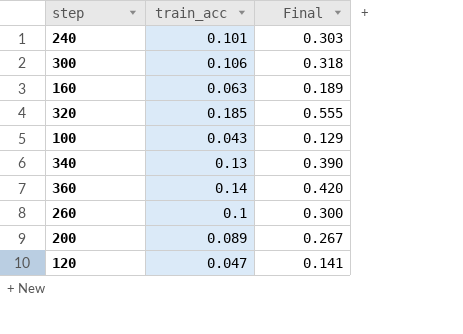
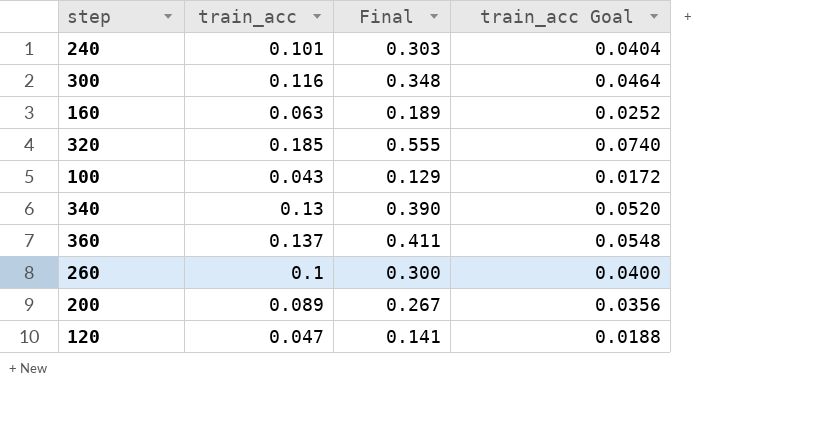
column train_acc Goal | formula: none -> [train_acc] * 0.4
300 | train_acc: 0.106 -> 0.116
300 | Final: 0.318 -> 0.348
360 | train_acc: 0.14 -> 0.137
360 | Final: 0.420 -> 0.411

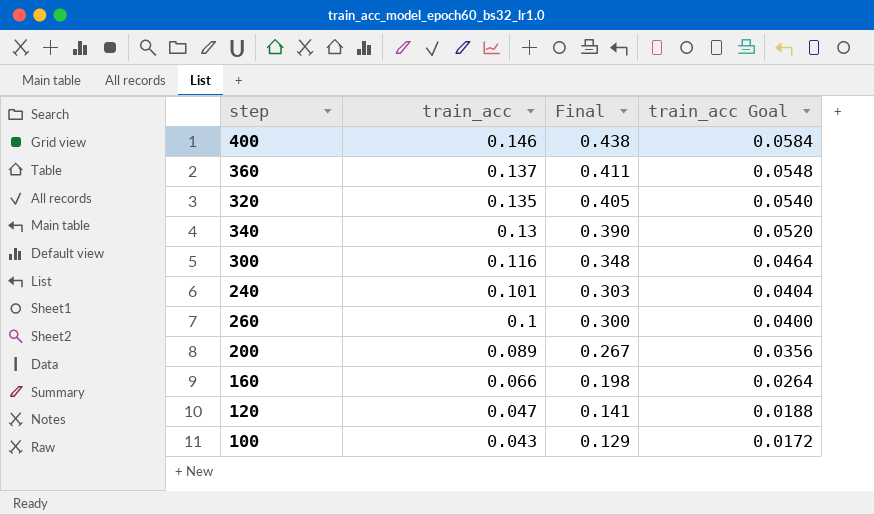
row order: none -> train_acc descending
row 400: none -> 0.146 | 0.438 | 0.0584
320 | train_acc: 0.185 -> 0.135
320 | Final: 0.555 -> 0.405
320 | train_acc Goal: 0.0740 -> 0.0540
160 | train_acc: 0.063 -> 0.066
160 | Final: 0.189 -> 0.198
160 | train_acc Goal: 0.0252 -> 0.0264

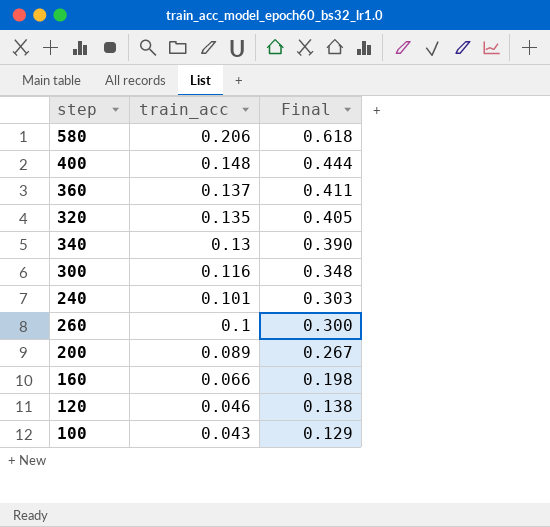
column train_acc Goal | formula: [train_acc] * 0.4 -> none
row 580: none -> 0.206 | 0.618
400 | train_acc: 0.146 -> 0.148
400 | Final: 0.438 -> 0.444
120 | train_acc: 0.047 -> 0.046
120 | Final: 0.141 -> 0.138

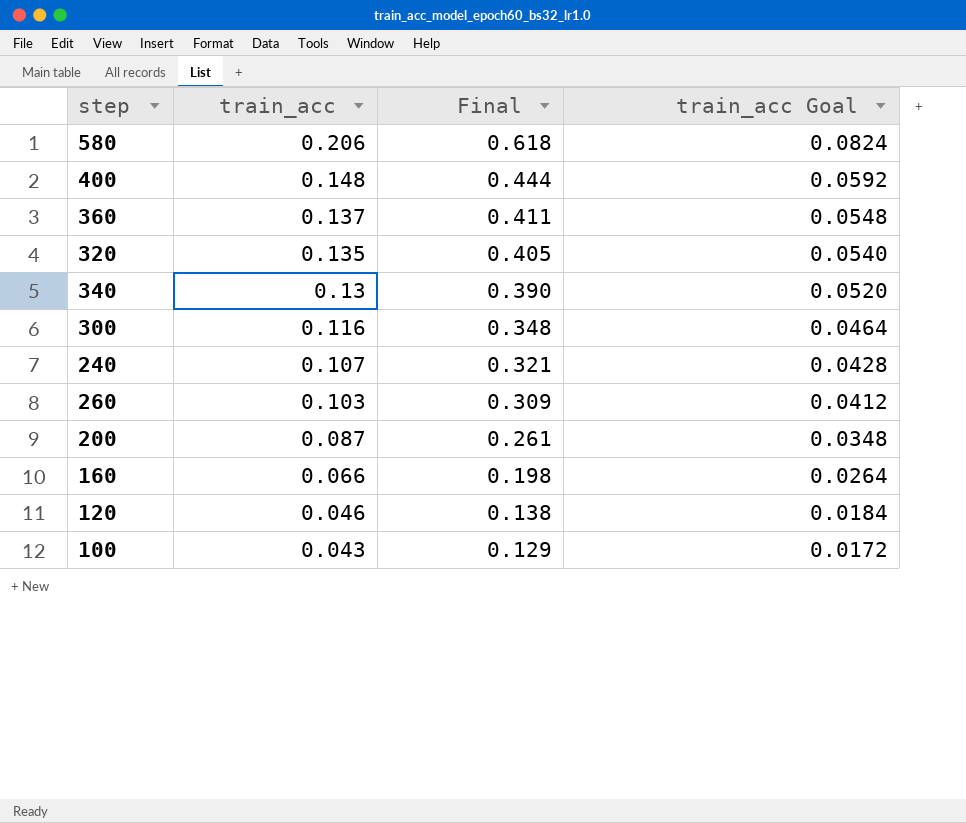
column train_acc Goal | formula: none -> [train_acc] * 0.4
240 | train_acc: 0.101 -> 0.107
240 | Final: 0.303 -> 0.321
260 | train_acc: 0.1 -> 0.103
260 | Final: 0.300 -> 0.309
200 | train_acc: 0.089 -> 0.087
200 | Final: 0.267 -> 0.261

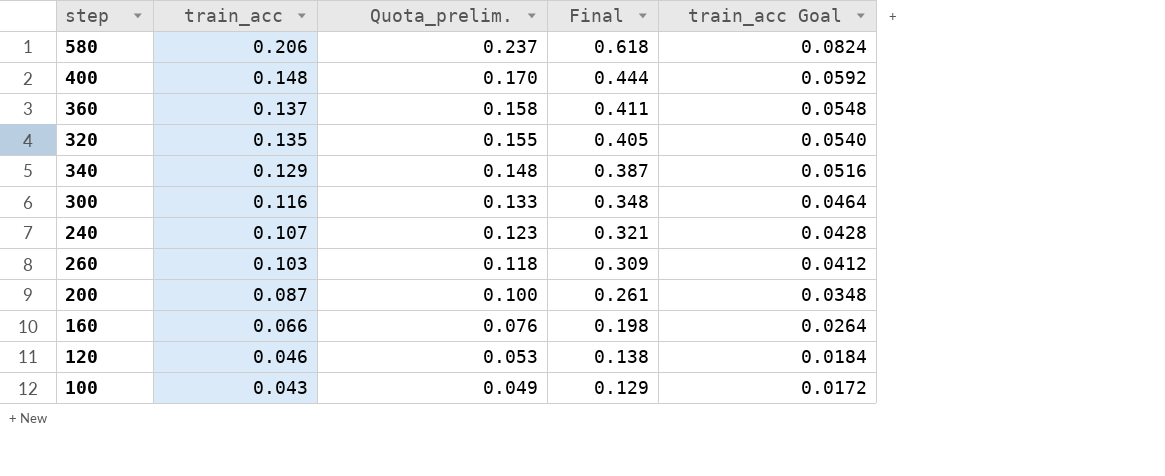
column Quota_prelim. | formula: none -> [train_acc] * 1.15
340 | train_acc: 0.13 -> 0.129
340 | Final: 0.390 -> 0.387
340 | train_acc Goal: 0.0520 -> 0.0516

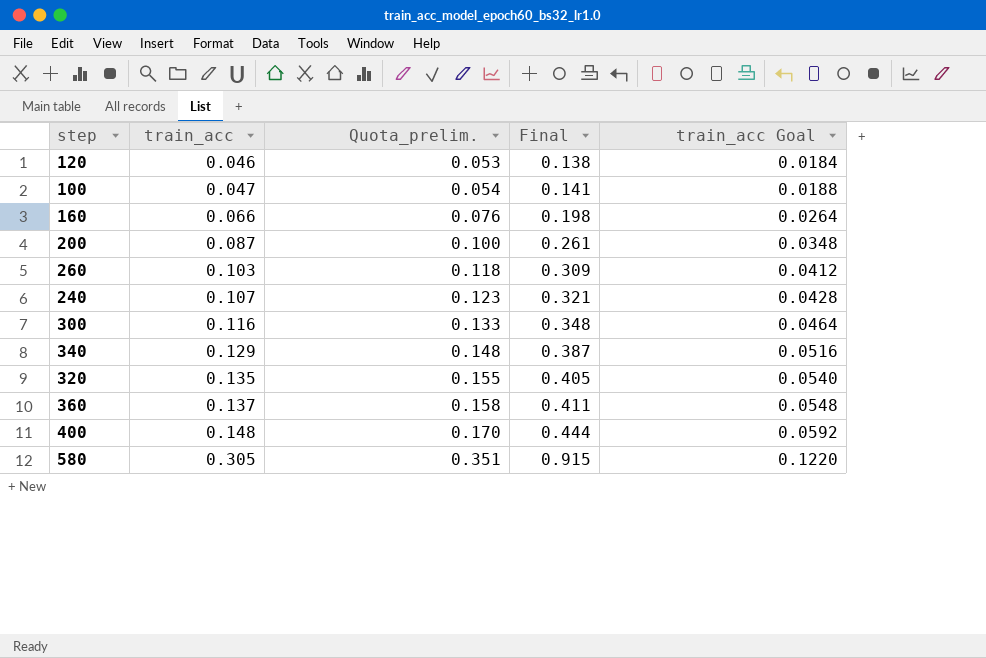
row order: train_acc descending -> train_acc ascending
100 | train_acc: 0.043 -> 0.047
100 | Quota_prelim.: 0.049 -> 0.054
100 | Final: 0.129 -> 0.141
100 | train_acc Goal: 0.0172 -> 0.0188
580 | train_acc: 0.206 -> 0.305
580 | Quota_prelim.: 0.237 -> 0.351
580 | Final: 0.618 -> 0.915
580 | train_acc Goal: 0.0824 -> 0.1220

